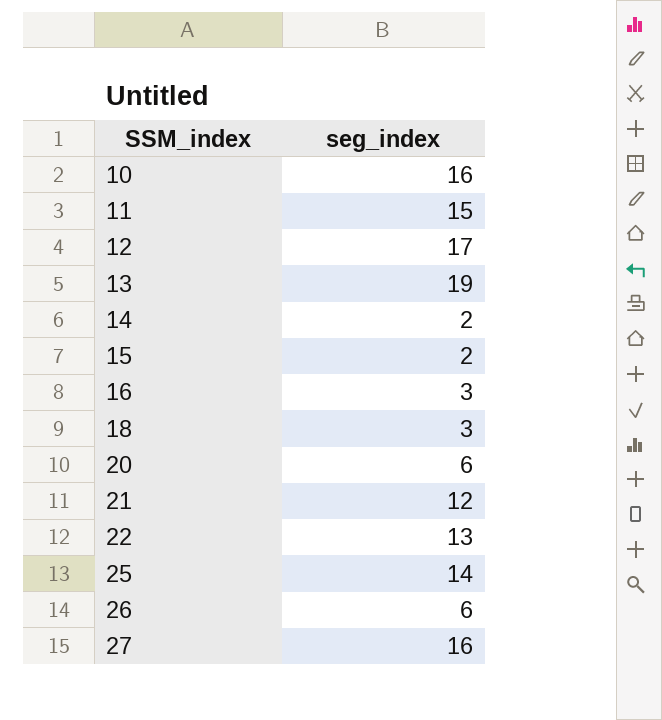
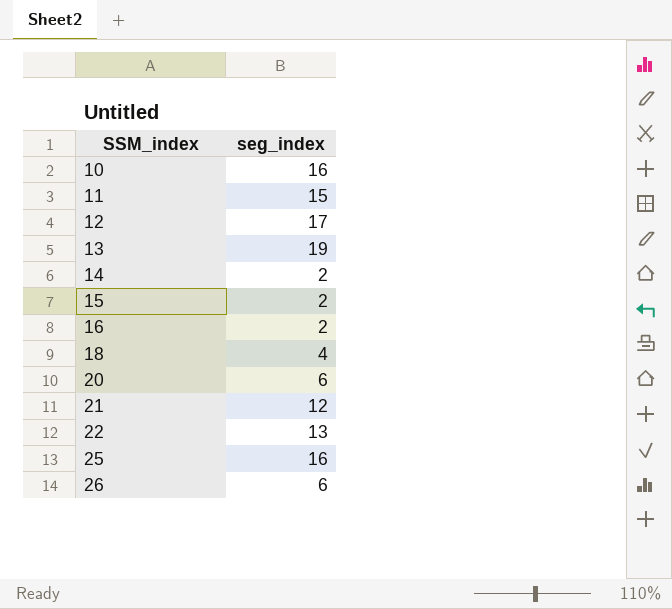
row 27: 16 -> none
16 | seg_index: 3 -> 2
18 | seg_index: 3 -> 4
25 | seg_index: 14 -> 16

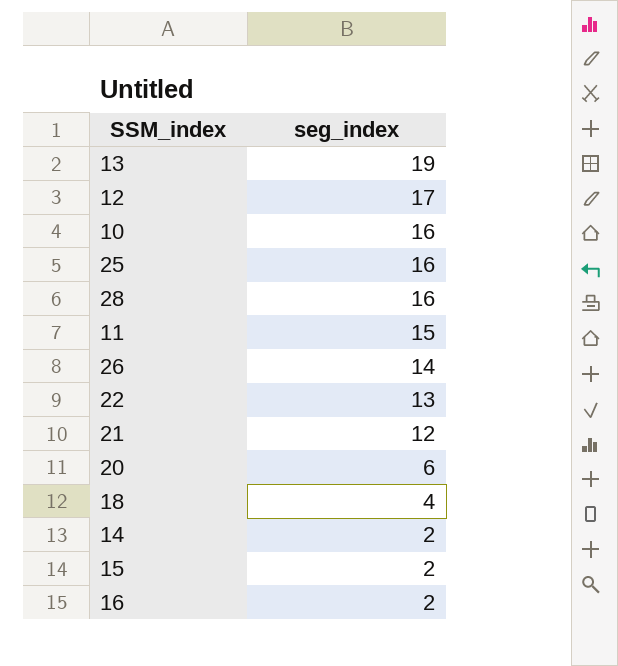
row order: SSM_index ascending -> seg_index descending
row 28: none -> 16
26 | seg_index: 6 -> 14

